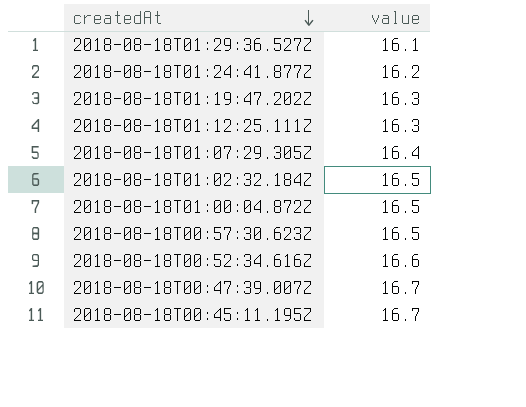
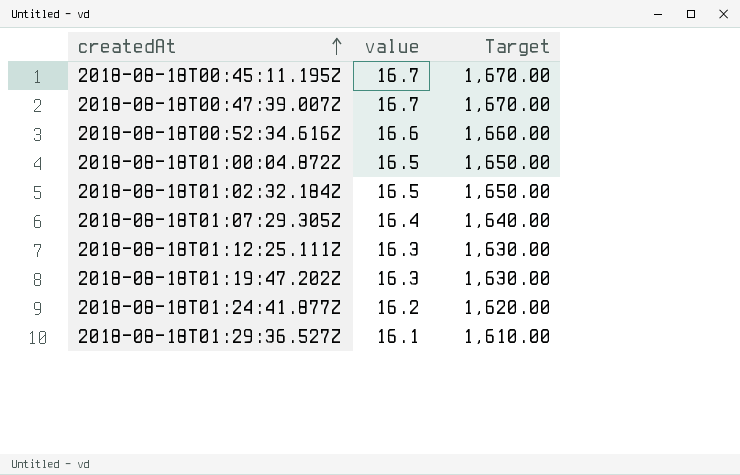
row order: createdAt descending -> createdAt ascending
column Target | formula: none -> [value] * 100
row 2018-08-18T00:57:30.623Z: 16.5 -> none

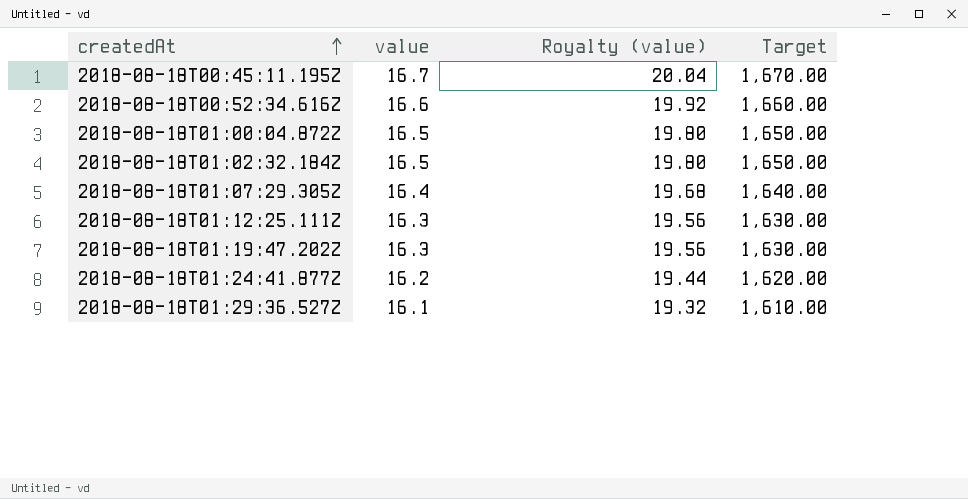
column Royalty (value) | formula: none -> [value] * 1.2
row 2018-08-18T00:47:39.007Z: 16.7 | 1,670.00 -> none

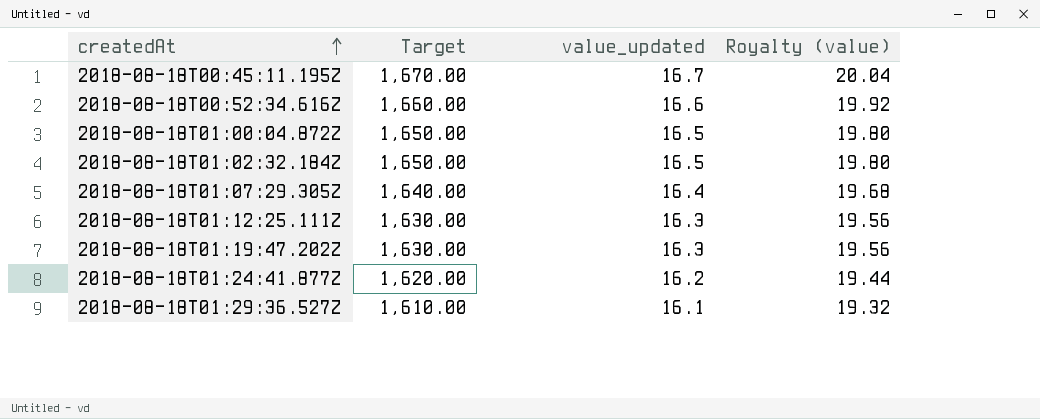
column Target | position: 4 -> 2
column name: value -> value_updated

